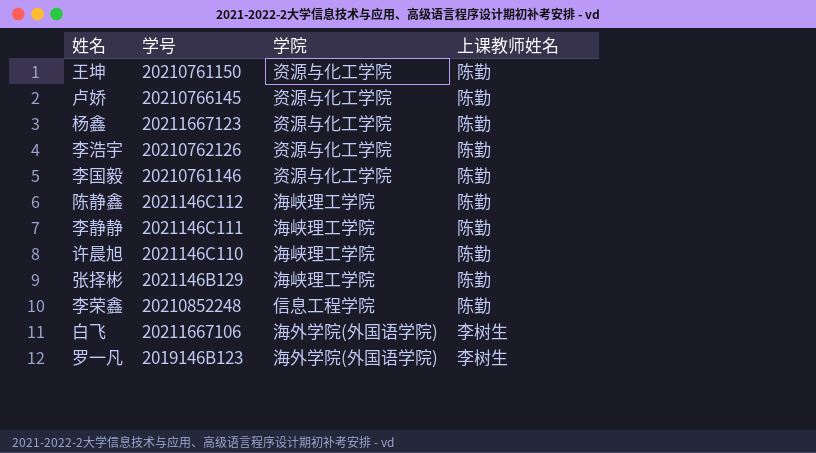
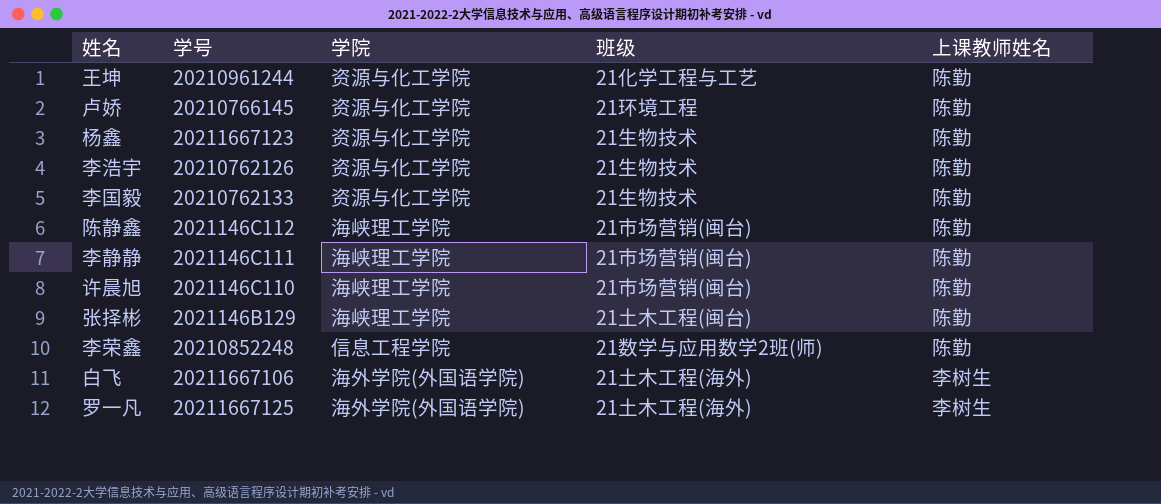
column 班级 | position: none -> 4
王坤 | 学号: 20210761150 -> 20210961244
李国毅 | 学号: 20210761146 -> 20210762133
罗一凡 | 学号: 2019146B123 -> 20211667125

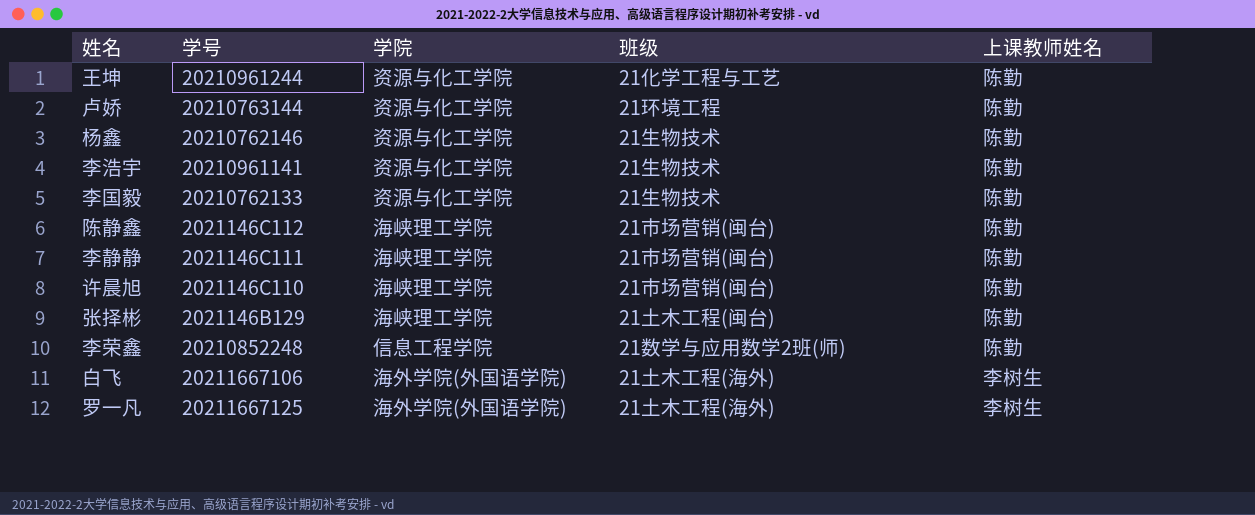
卢娇 | 学号: 20210766145 -> 20210763144
杨鑫 | 学号: 20211667123 -> 20210762146
李浩宇 | 学号: 20210762126 -> 20210961141

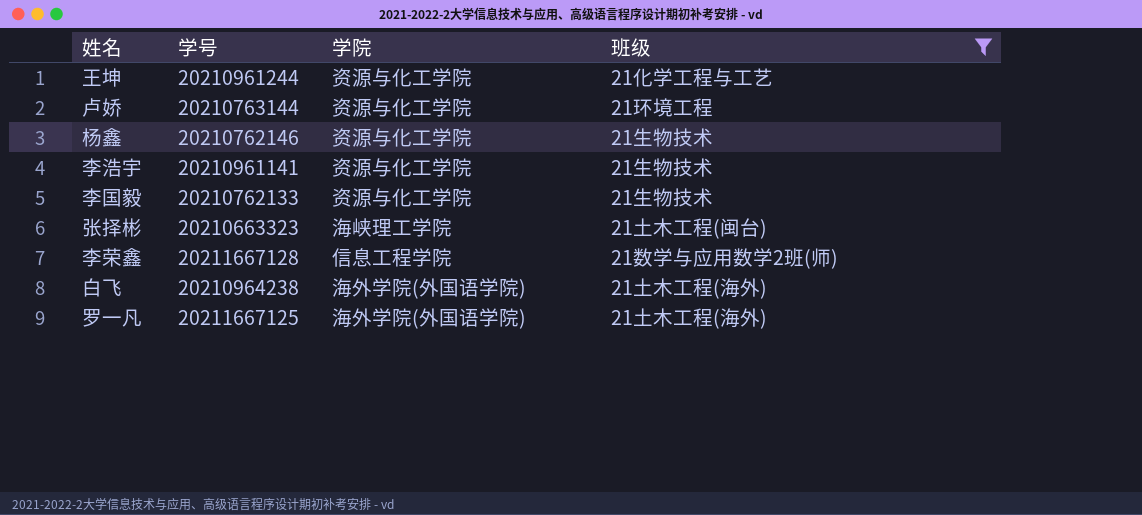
filter: none -> 班级 != 21市场营销(闽台)
column 上课教师姓名 | position: 5 -> none
张择彬 | 学号: 2021146B129 -> 20210663323
李荣鑫 | 学号: 20210852248 -> 20211667128
白飞 | 学号: 20211667106 -> 20210964238

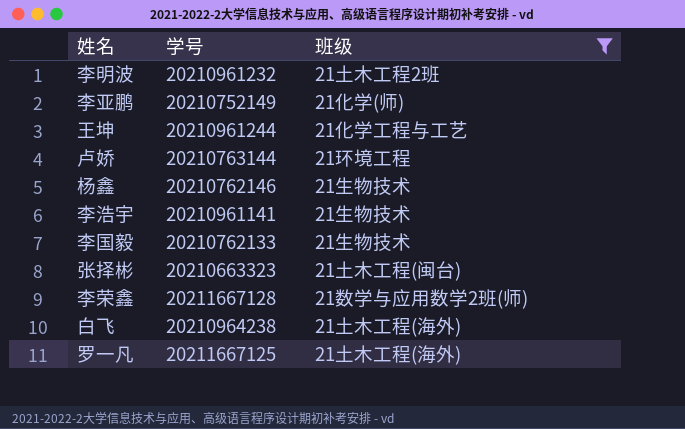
column 学院 | position: 3 -> none
row 李明波: none -> 20210961232 | 21土木工程2班
row 李亚鹏: none -> 20210752149 | 21化学(师)

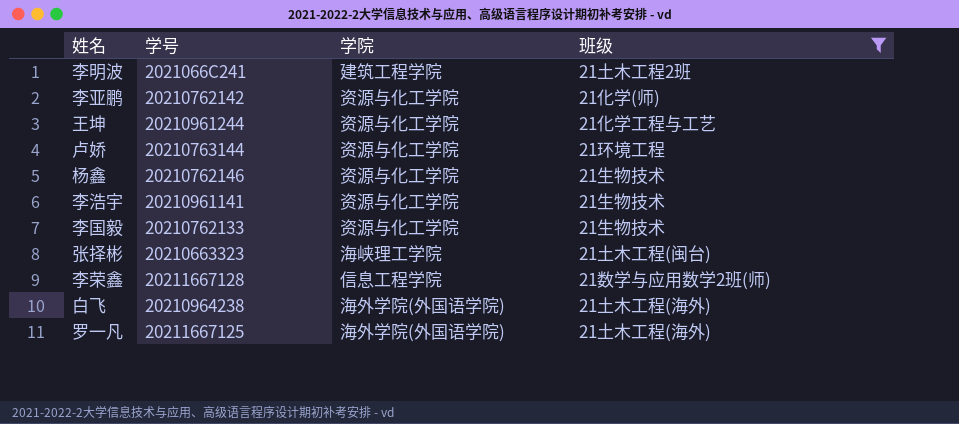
column 学院 | position: none -> 3
李明波 | 学号: 20210961232 -> 2021066C241
李亚鹏 | 学号: 20210752149 -> 20210762142

